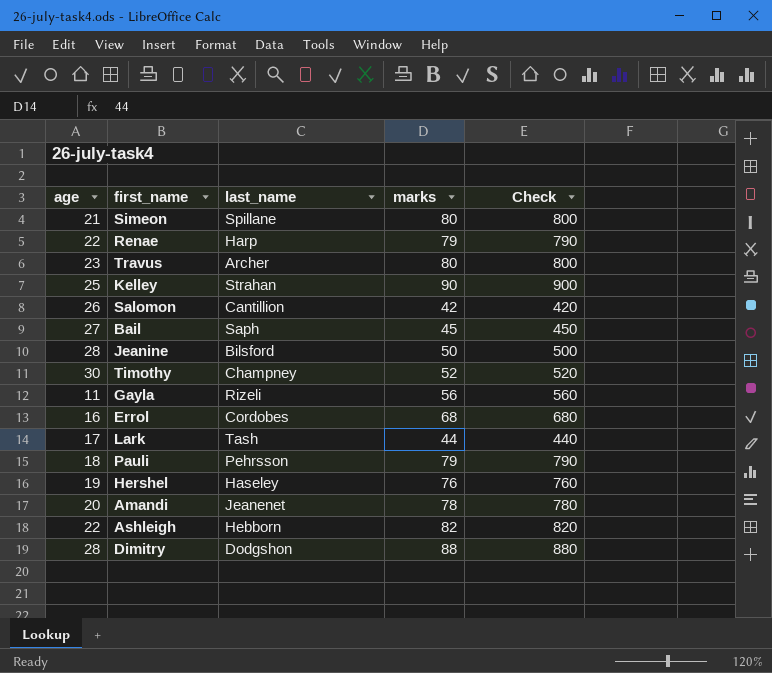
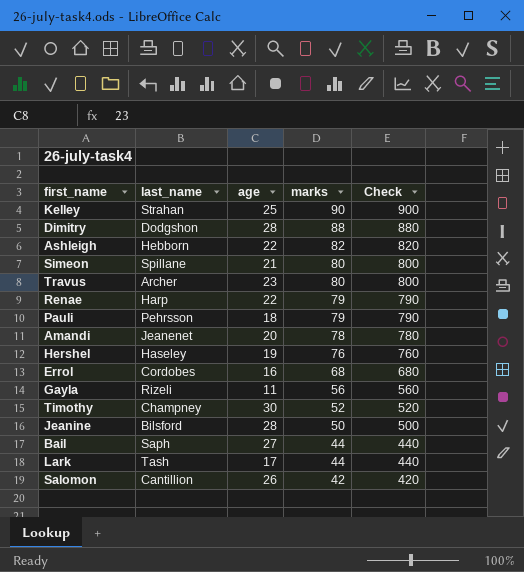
row order: none -> marks descending
column age | position: 1 -> 3
Bail | marks: 45 -> 44
Bail | Check: 450 -> 440

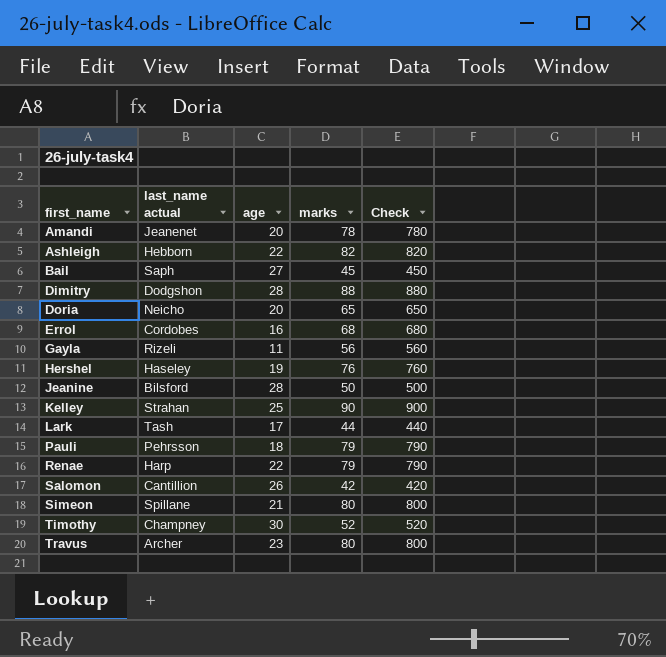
row order: marks descending -> first_name ascending
column name: last_name -> last_name actual
Bail | marks: 44 -> 45
Bail | Check: 440 -> 450
row Doria: none -> Neicho | 20 | 65 | 650

